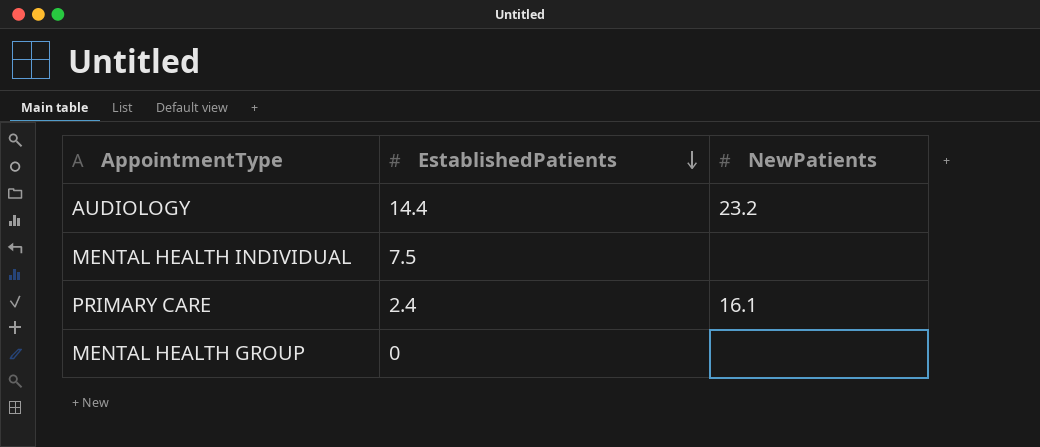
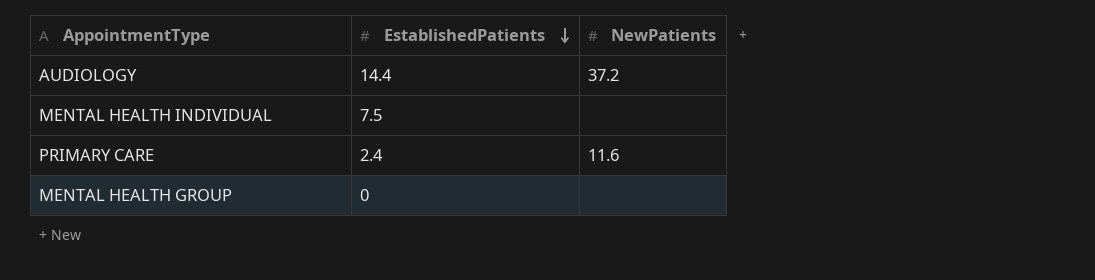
AUDIOLOGY | NewPatients: 23.2 -> 37.2
PRIMARY CARE | NewPatients: 16.1 -> 11.6

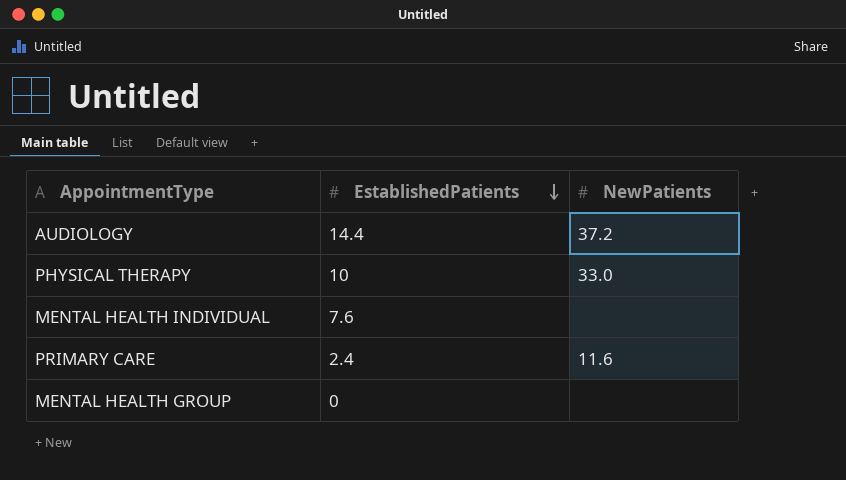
row PHYSICAL THERAPY: none -> 10 | 33.0
MENTAL HEALTH INDIVIDUAL | EstablishedPatients: 7.5 -> 7.6

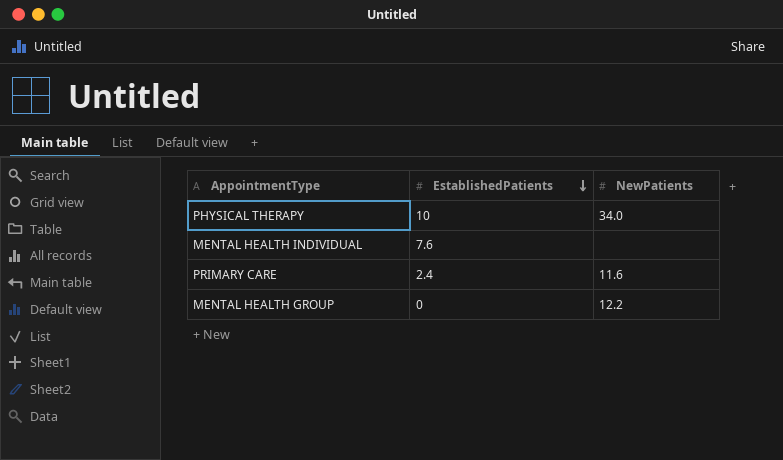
row AUDIOLOGY: 14.4 | 37.2 -> none
PHYSICAL THERAPY | NewPatients: 33.0 -> 34.0
MENTAL HEALTH GROUP | NewPatients: none -> 12.2

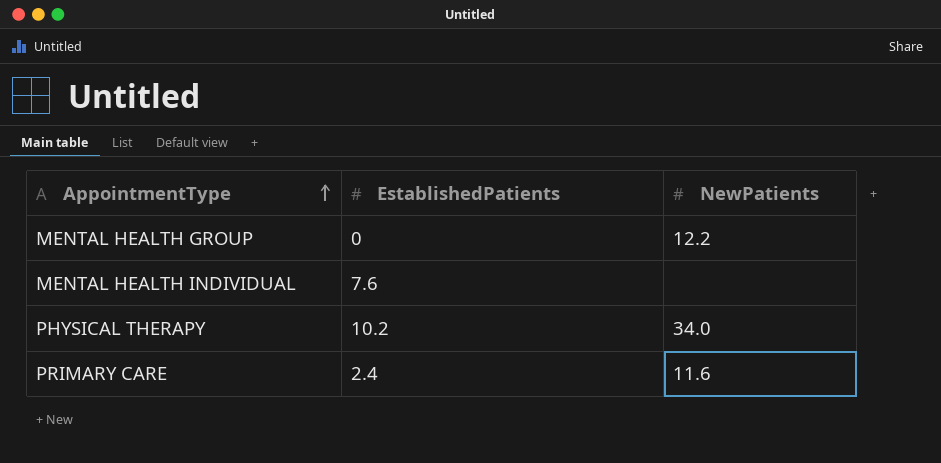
row order: EstablishedPatients descending -> AppointmentType ascending
PHYSICAL THERAPY | EstablishedPatients: 10 -> 10.2

